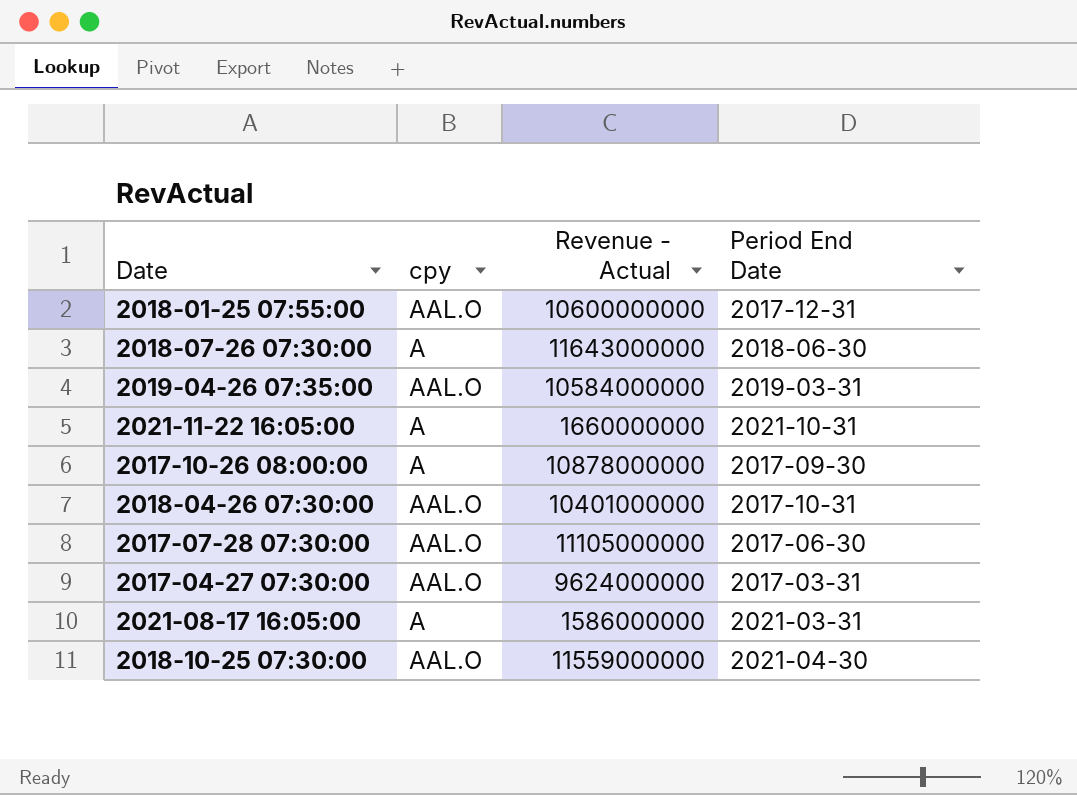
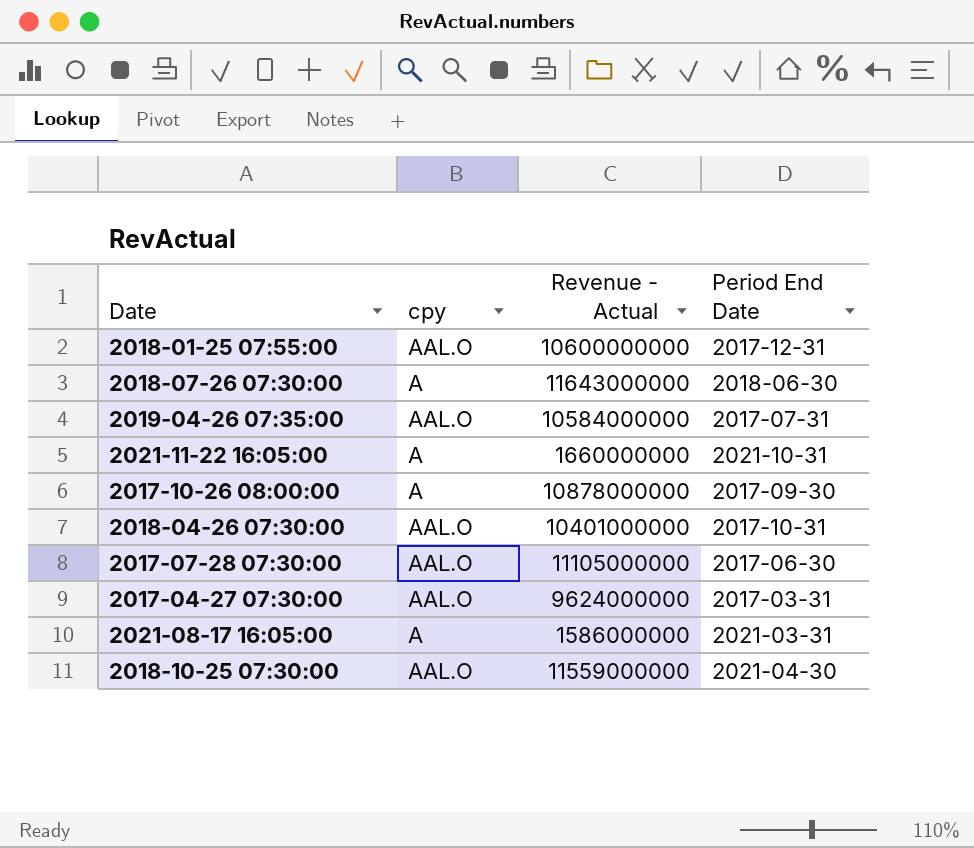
2019-04-26 07:35:00 | Period End Date: 2019-03-31 -> 2017-07-31

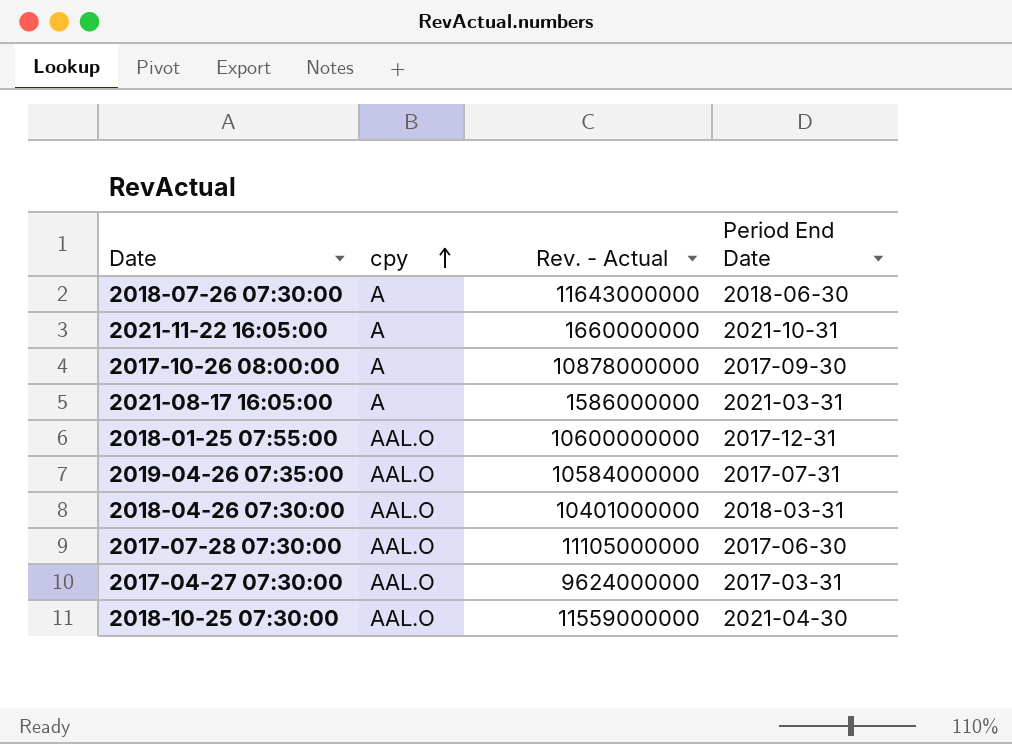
row order: none -> cpy ascending
column name: Revenue - Actual -> Rev. - Actual
2018-04-26 07:30:00 | Period End Date: 2017-10-31 -> 2018-03-31

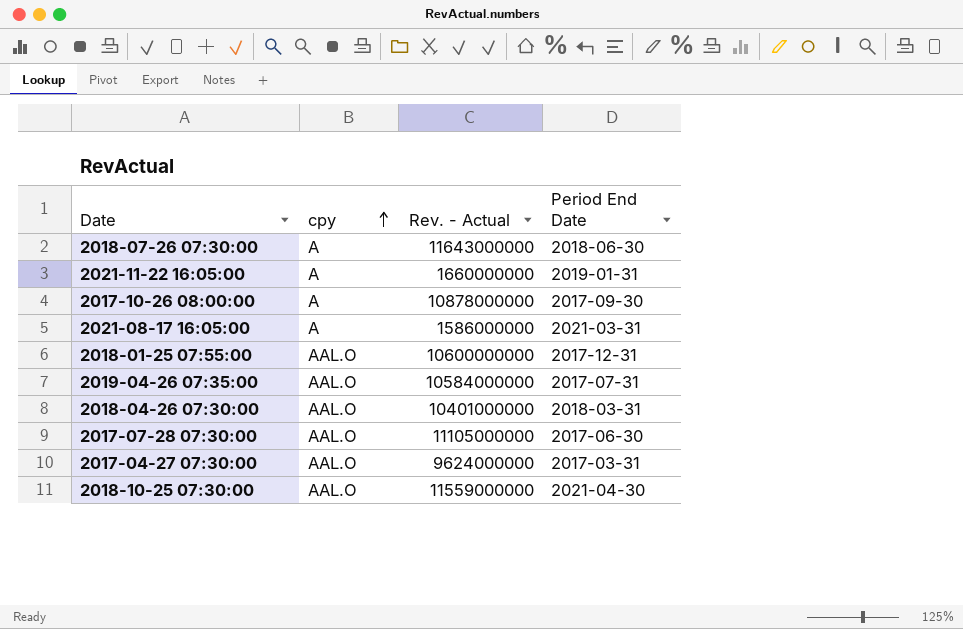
2021-11-22 16:05:00 | Period End Date: 2021-10-31 -> 2019-01-31

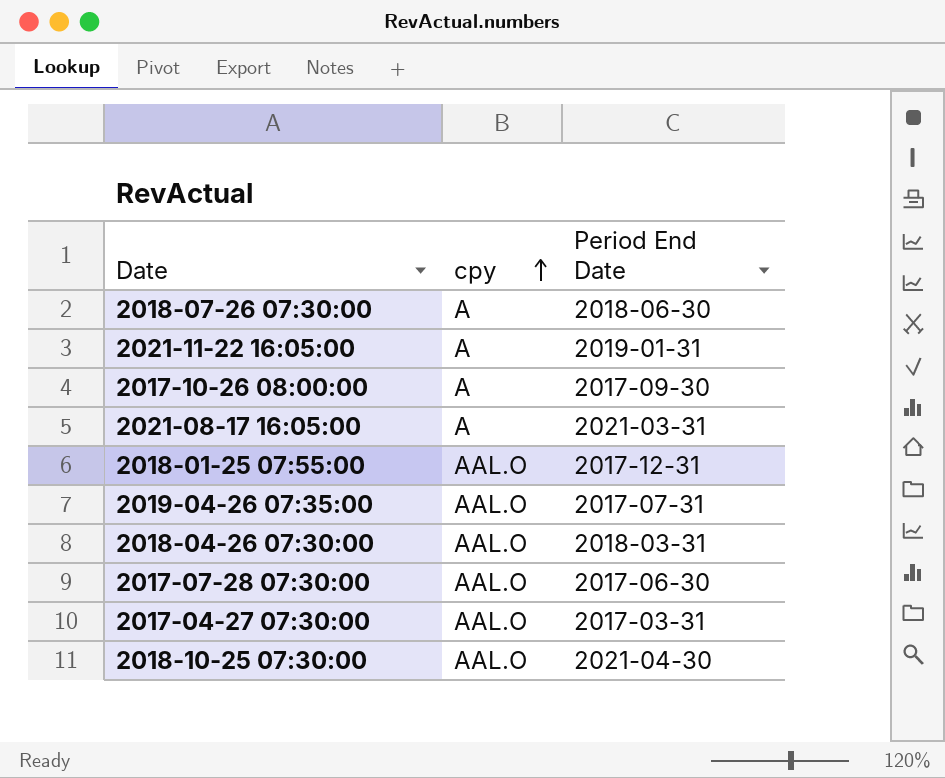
column Rev. - Actual | position: 3 -> none

